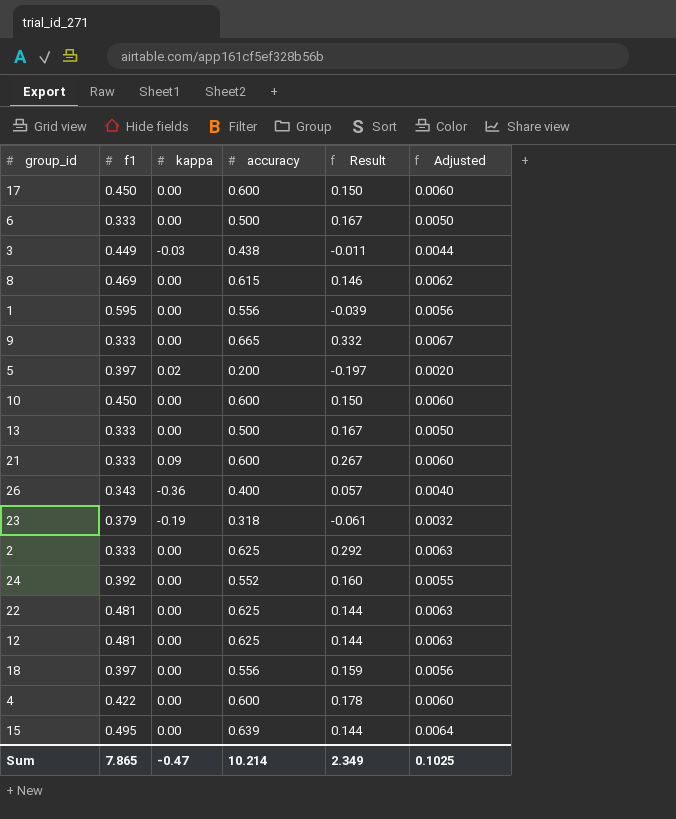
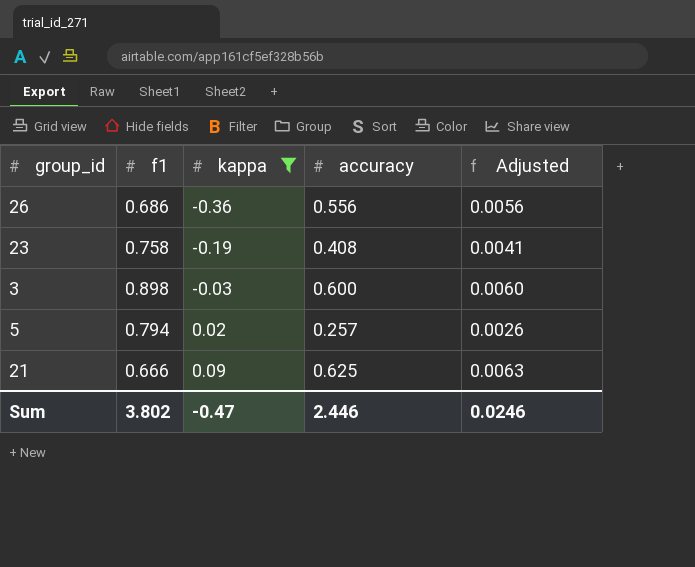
filter: none -> kappa != 0.00
row order: none -> kappa ascending
column Result | formula: [accuracy] - [f1] -> none
26 | f1: 0.343 -> 0.686
26 | accuracy: 0.400 -> 0.556
26 | Adjusted: 0.0040 -> 0.0056
23 | f1: 0.379 -> 0.758
23 | accuracy: 0.318 -> 0.408
23 | Adjusted: 0.0032 -> 0.0041
3 | f1: 0.449 -> 0.898
3 | accuracy: 0.438 -> 0.600
3 | Adjusted: 0.0044 -> 0.0060
5 | f1: 0.397 -> 0.794
5 | accuracy: 0.200 -> 0.257
5 | Adjusted: 0.0020 -> 0.0026
21 | f1: 0.333 -> 0.666
21 | accuracy: 0.600 -> 0.625
21 | Adjusted: 0.0060 -> 0.0063
Sum | f1: 7.865 -> 3.802
Sum | accuracy: 10.214 -> 2.446
Sum | Adjusted: 0.1025 -> 0.0246

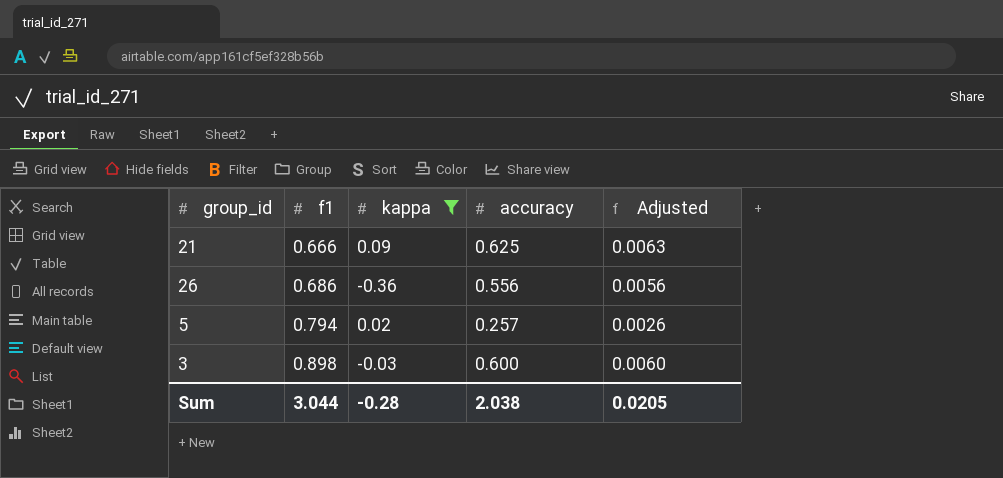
row order: kappa ascending -> f1 ascending
row 23: 0.758 | -0.19 | 0.408 | 0.0041 -> none
Sum | f1: 3.802 -> 3.044
Sum | kappa: -0.47 -> -0.28
Sum | accuracy: 2.446 -> 2.038
Sum | Adjusted: 0.0246 -> 0.0205

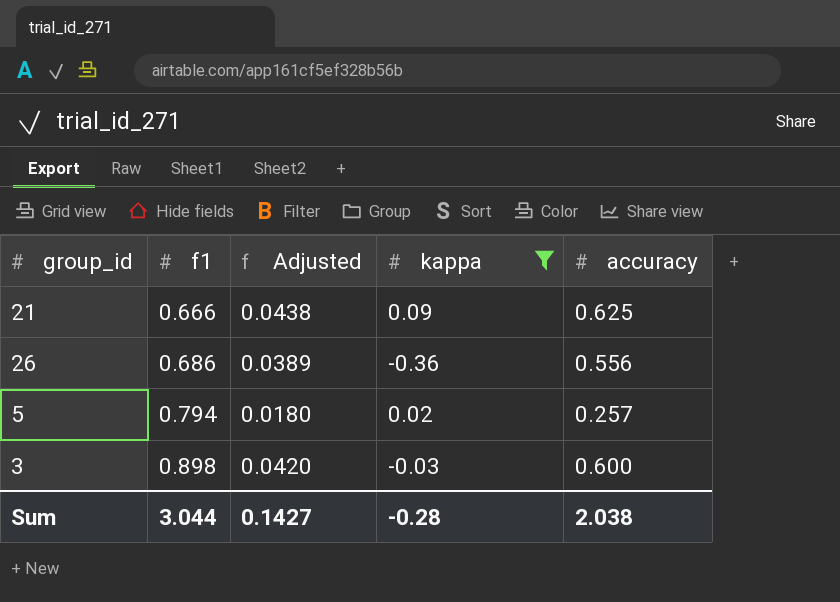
column Adjusted | formula: [accuracy] * 0.01 -> [accuracy] * 0.07
column Adjusted | position: 5 -> 3
Sum | Adjusted: 0.0205 -> 0.1427

